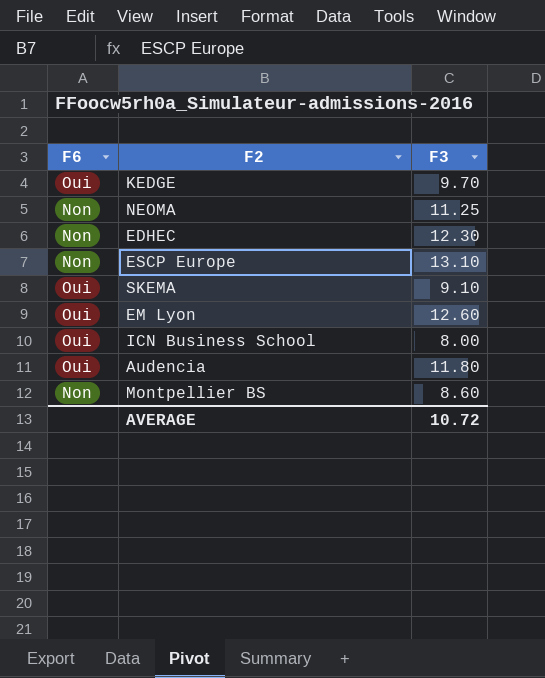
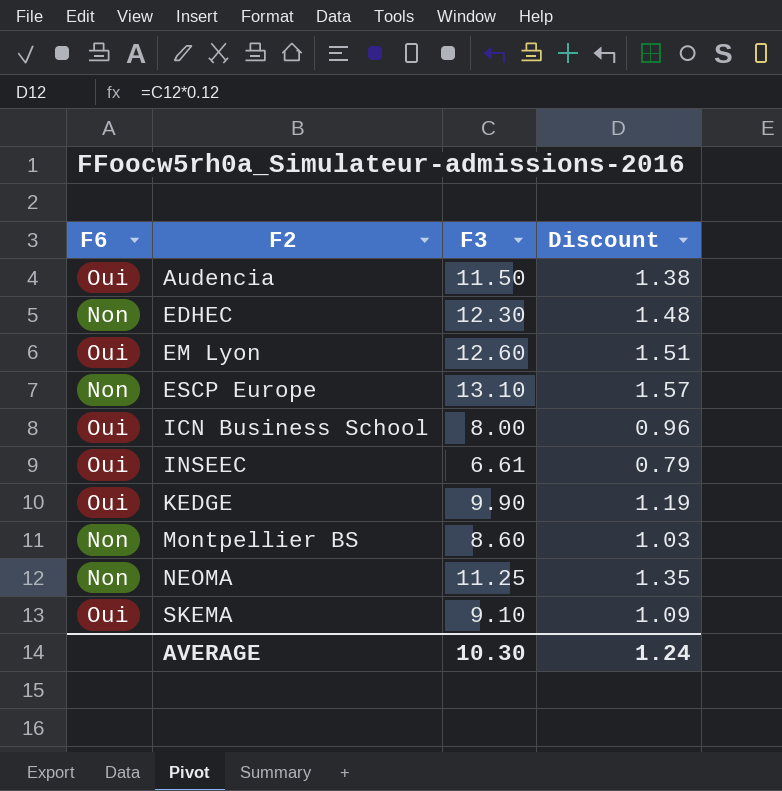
row order: none -> F2 ascending
column Discount | formula: none -> [F3] * 0.12
Audencia | F3: 11.80 -> 11.50
row INSEEC: none -> Oui | 6.61 | 0.79
KEDGE | F3: 9.70 -> 9.90
AVERAGE | F3: 10.72 -> 10.30

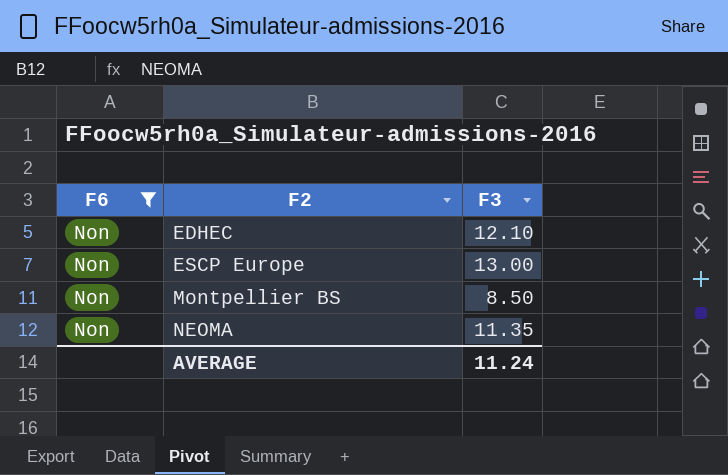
filter: none -> F6 = Non
column Discount | formula: [F3] * 0.12 -> none
EDHEC | F3: 12.30 -> 12.10
ESCP Europe | F3: 13.10 -> 13.00
Montpellier BS | F3: 8.60 -> 8.50
NEOMA | F3: 11.25 -> 11.35
AVERAGE | F3: 10.30 -> 11.24

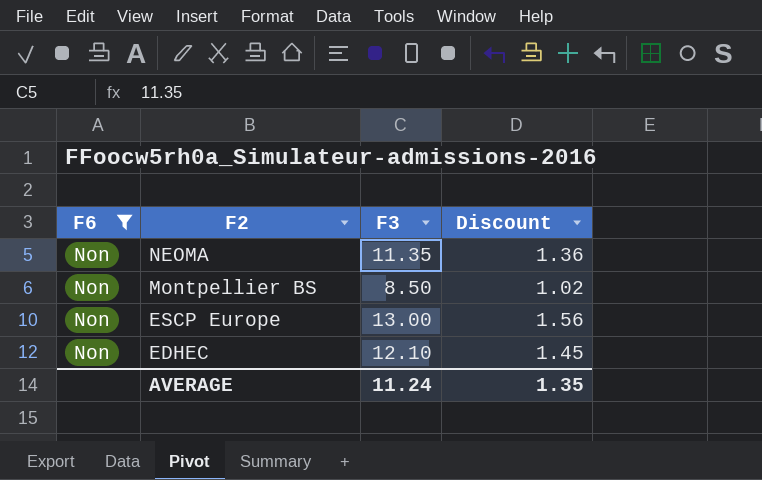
row order: F2 ascending -> F2 descending
column Discount | formula: none -> [F3] * 0.12

